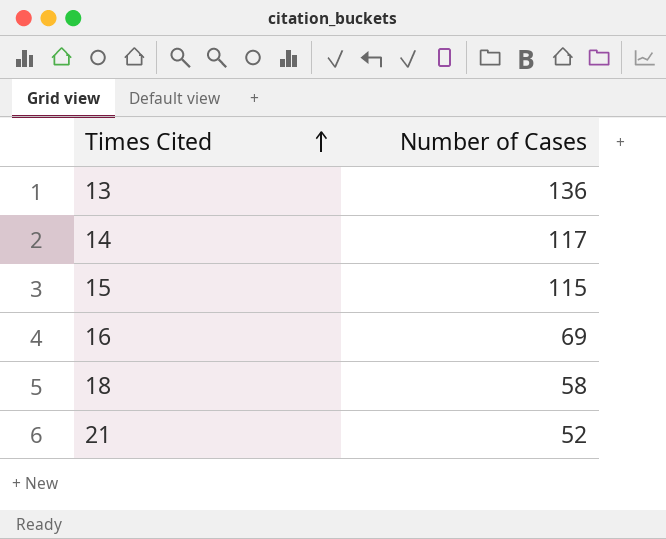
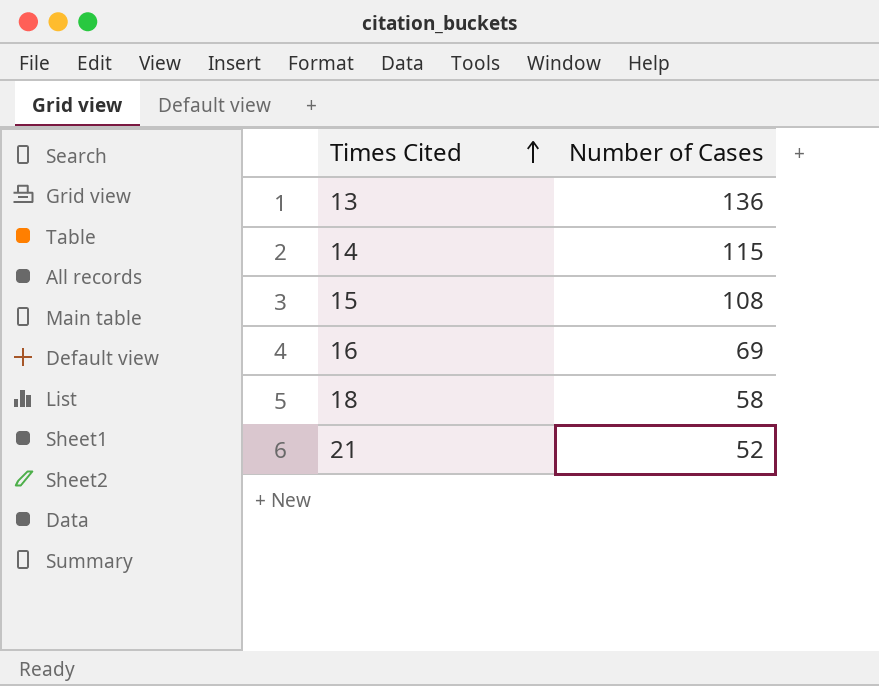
14 | Number of Cases: 117 -> 115
15 | Number of Cases: 115 -> 108

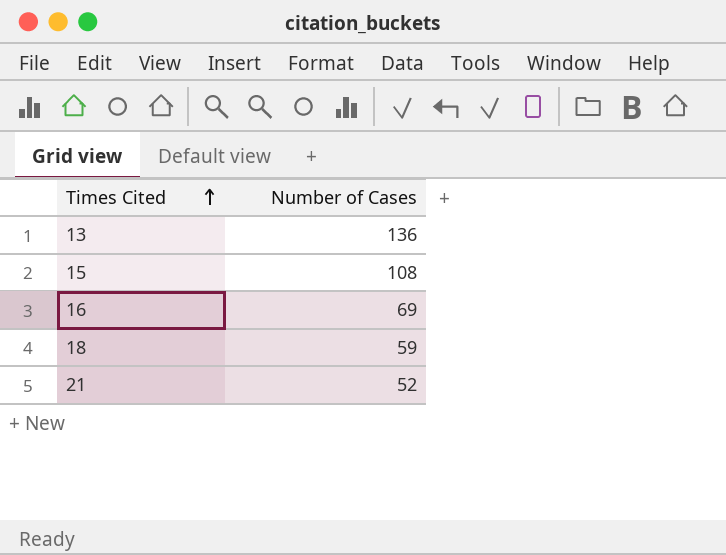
row 14: 115 -> none
18 | Number of Cases: 58 -> 59

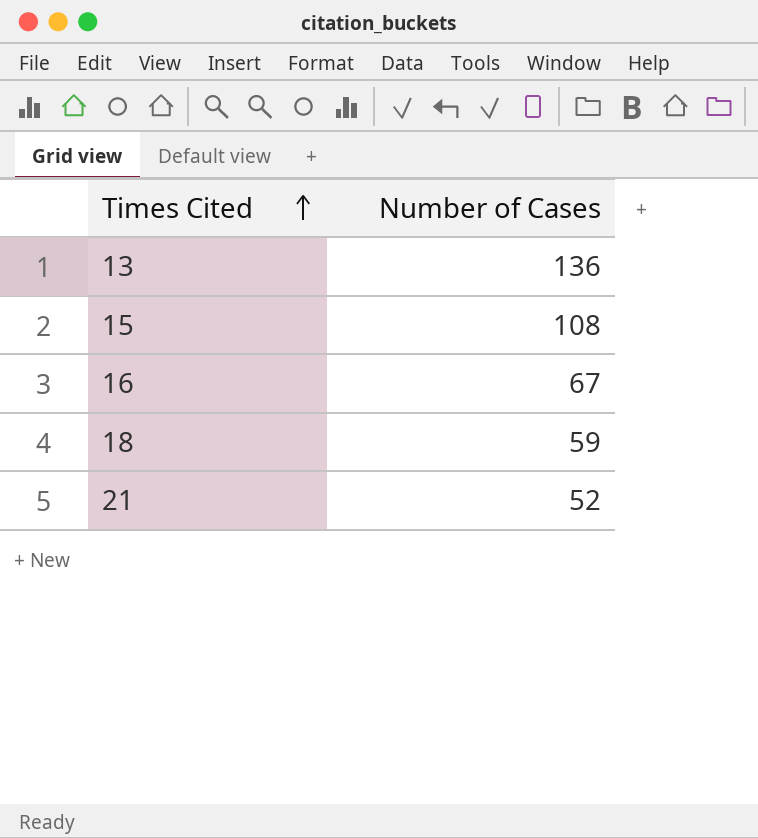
16 | Number of Cases: 69 -> 67

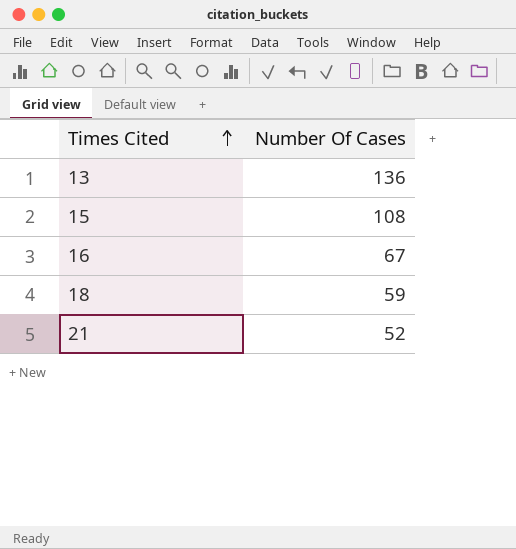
column name: Number of Cases -> Number Of Cases

